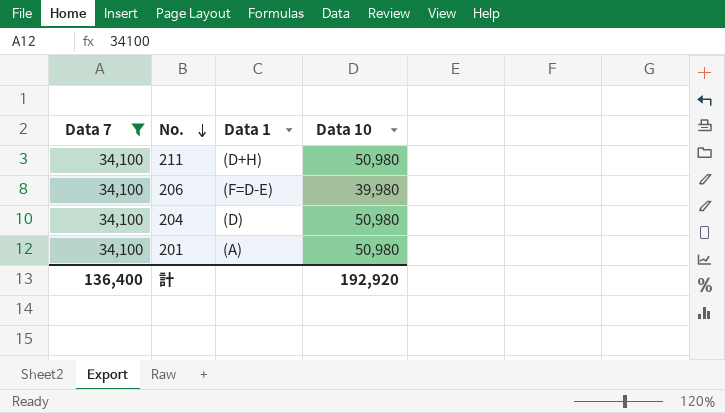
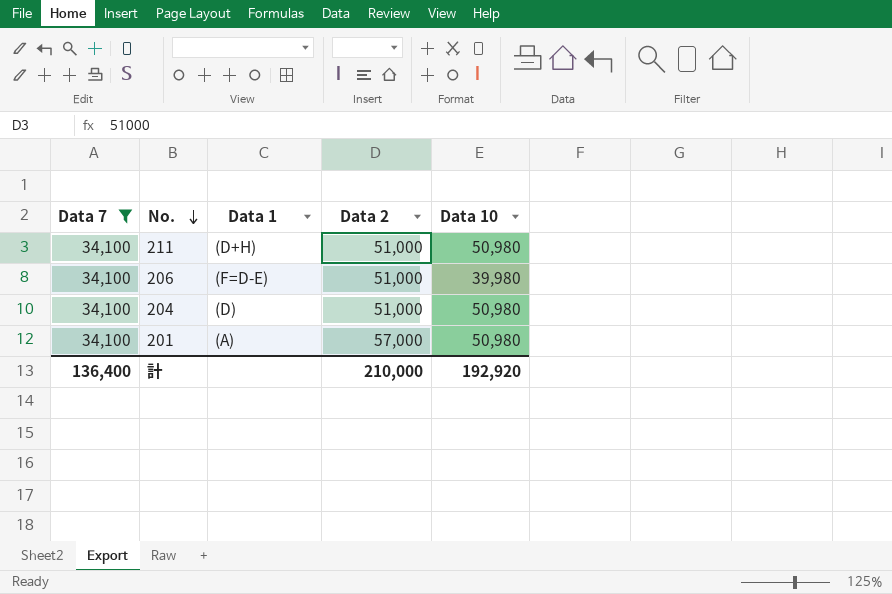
column Data 2 | position: none -> 4

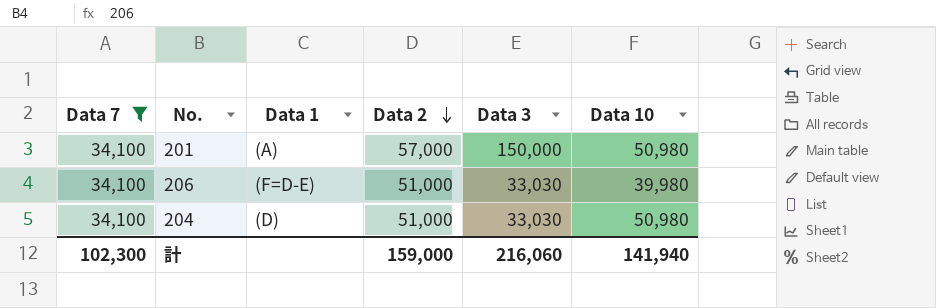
row order: No. descending -> Data 2 descending
column Data 3 | position: none -> 5
row 211: 34,100 | (D+H) | 51,000 | 50,980 -> none
計 | Data 7: 136,400 -> 102,300
計 | Data 2: 210,000 -> 159,000
計 | Data 10: 192,920 -> 141,940

